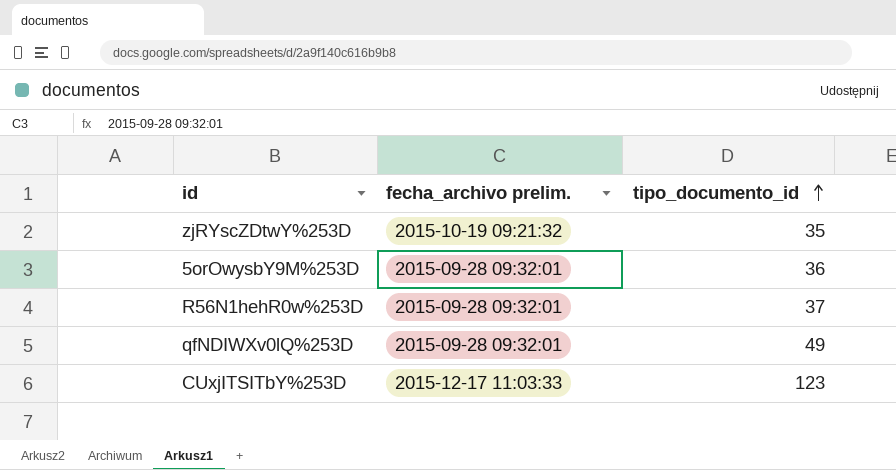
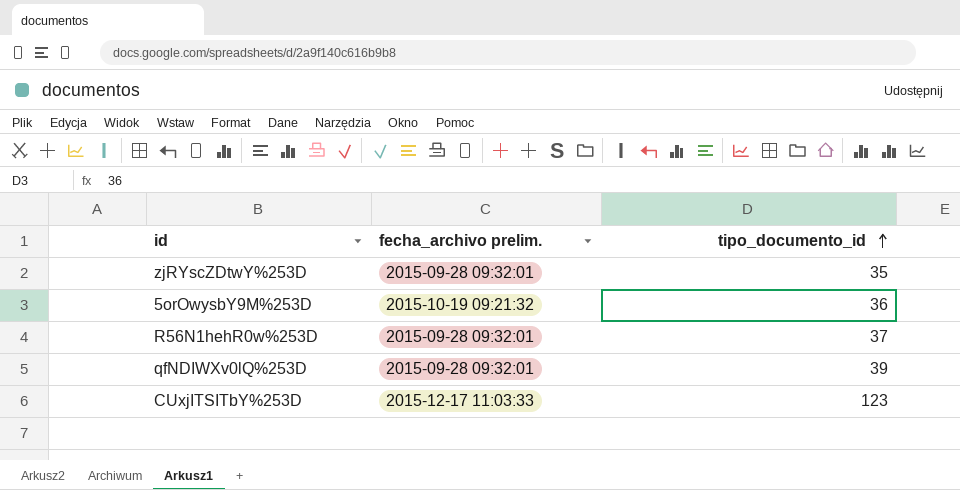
zjRYscZDtwY%253D | fecha_archivo prelim.: 2015-10-19 09:21:32 -> 2015-09-28 09:32:01
5orOwysbY9M%253D | fecha_archivo prelim.: 2015-09-28 09:32:01 -> 2015-10-19 09:21:32
qfNDIWXv0lQ%253D | tipo_documento_id: 49 -> 39

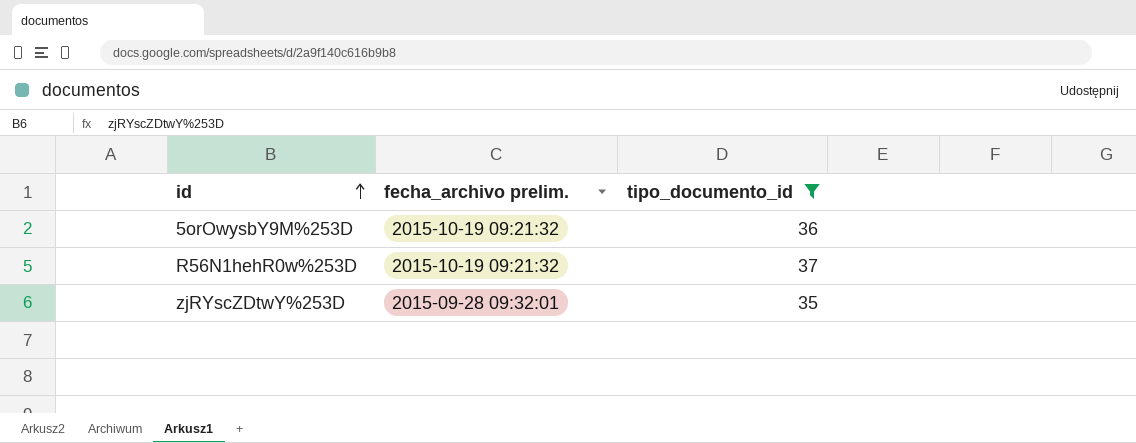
filter: none -> tipo_documento_id <= 37
row order: tipo_documento_id ascending -> id ascending
R56N1hehR0w%253D | fecha_archivo prelim.: 2015-09-28 09:32:01 -> 2015-10-19 09:21:32

